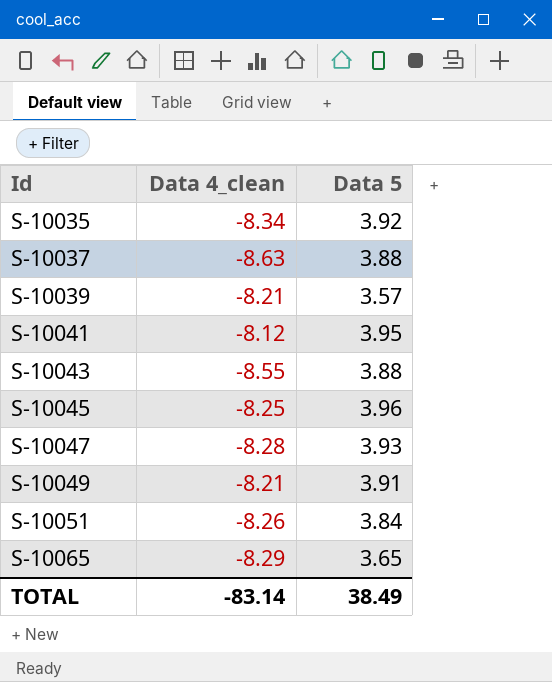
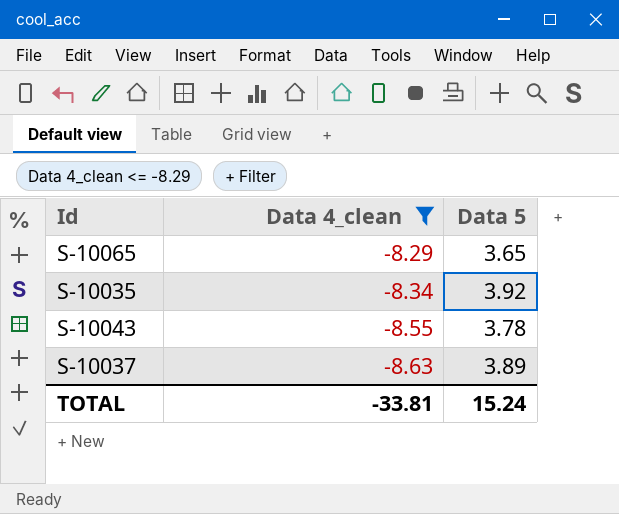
filter: none -> Data 4_clean <= -8.29
row order: Id ascending -> Data 4_clean descending
S-10043 | Data 5: 3.88 -> 3.78
S-10037 | Data 5: 3.88 -> 3.89
TOTAL | Data 4_clean: -83.14 -> -33.81
TOTAL | Data 5: 38.49 -> 15.24

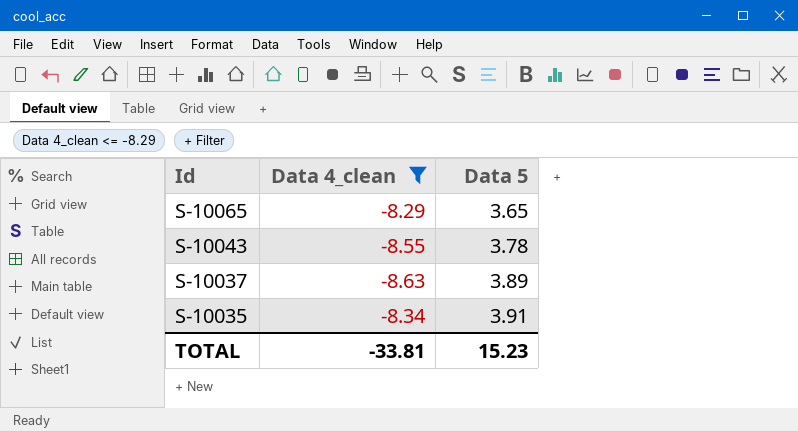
row order: Data 4_clean descending -> Id descending
S-10035 | Data 5: 3.92 -> 3.91
TOTAL | Data 5: 15.24 -> 15.23

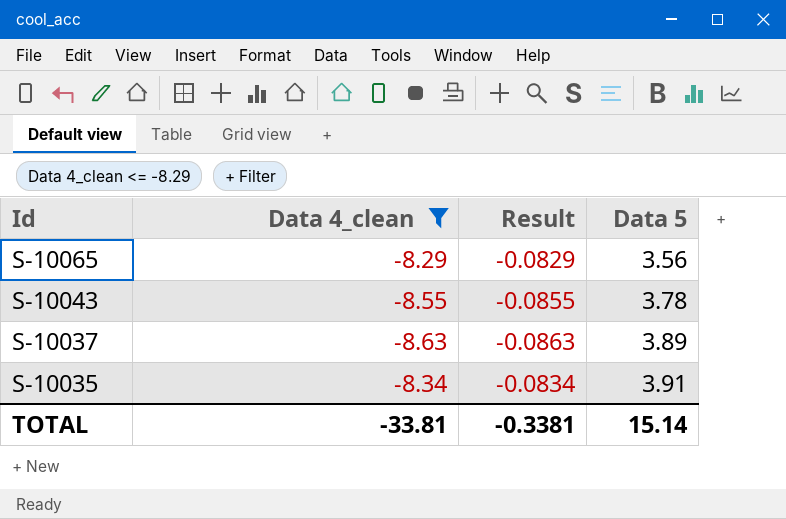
column Result | formula: none -> [Data 4_clean] * 0.01
S-10065 | Data 5: 3.65 -> 3.56
TOTAL | Data 5: 15.23 -> 15.14

